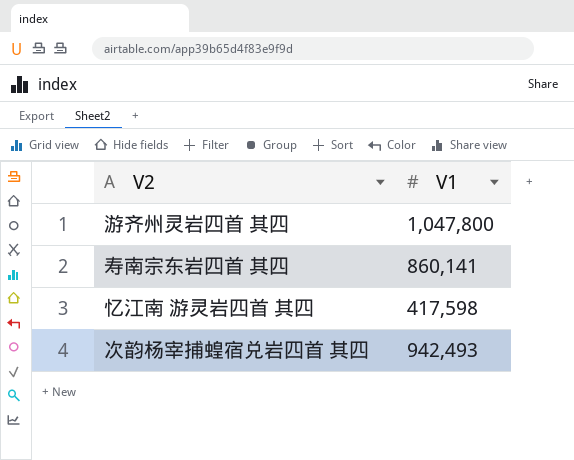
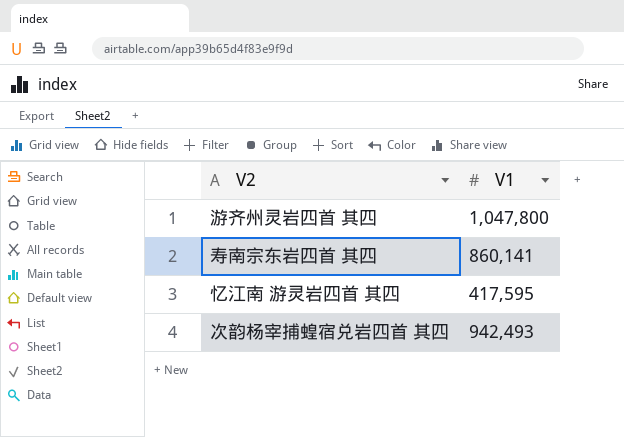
忆江南 游灵岩四首 其四 | V1: 417,598 -> 417,595

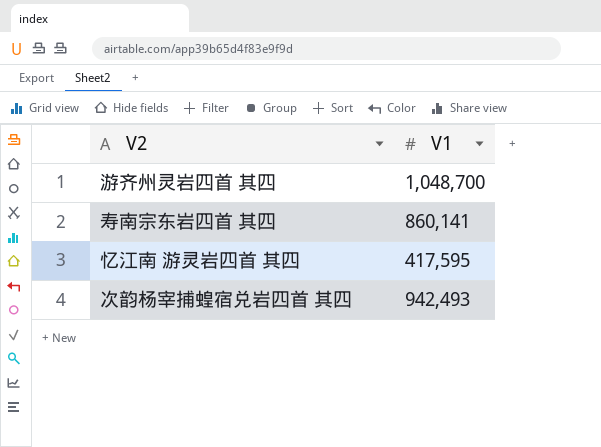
游齐州灵岩四首 其四 | V1: 1,047,800 -> 1,048,700

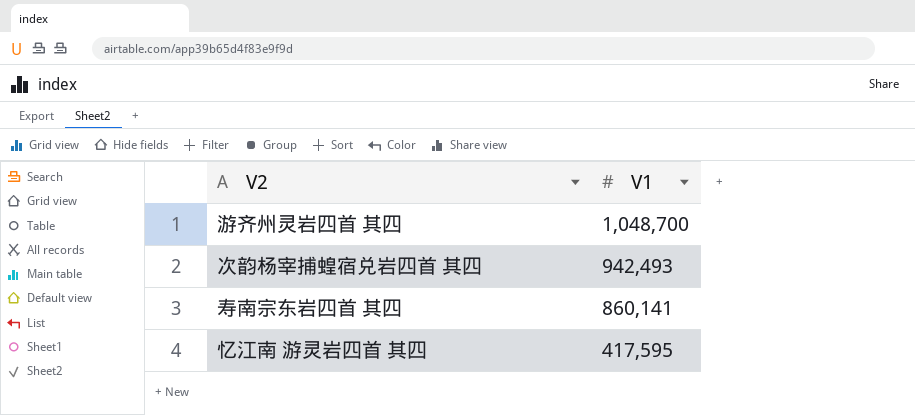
row order: none -> V1 descending

